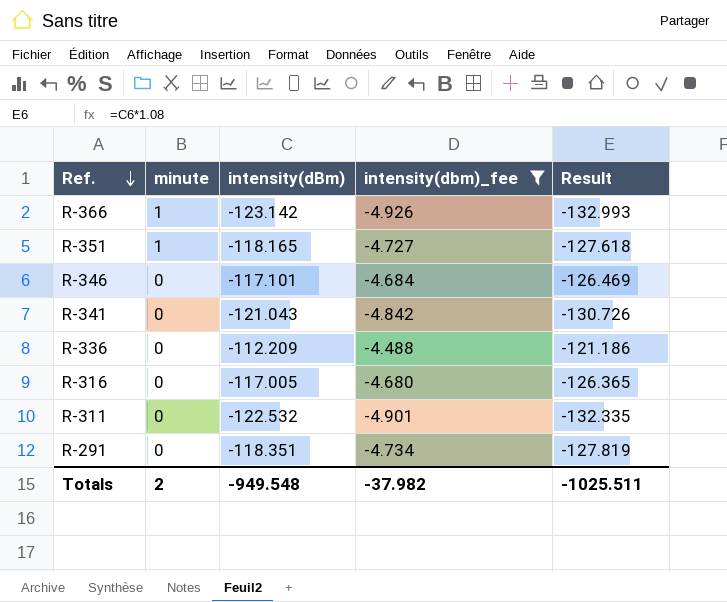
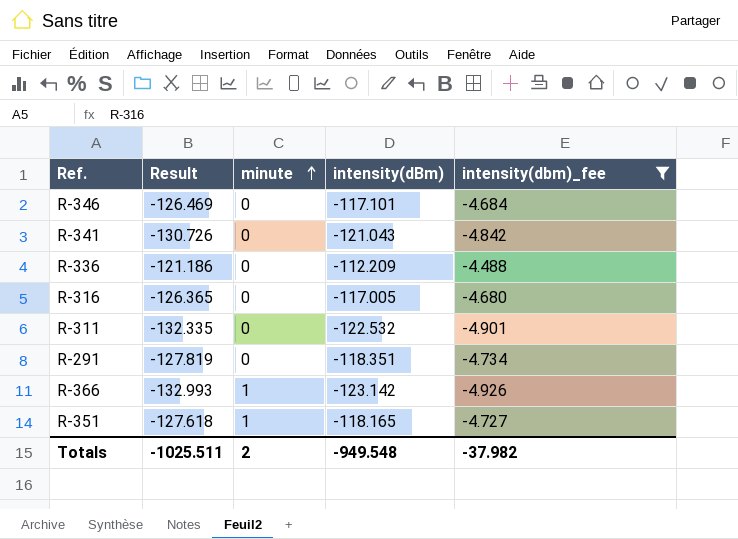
row order: Ref. descending -> minute ascending
column Result | position: 5 -> 2

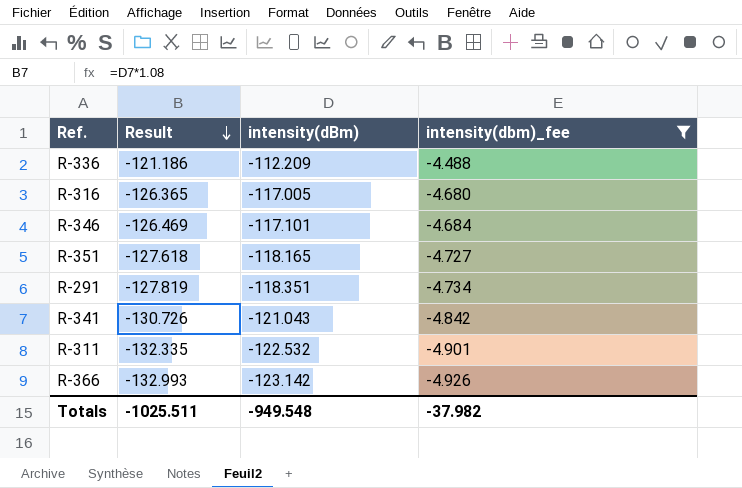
row order: minute ascending -> Result descending
column minute | position: 3 -> none

